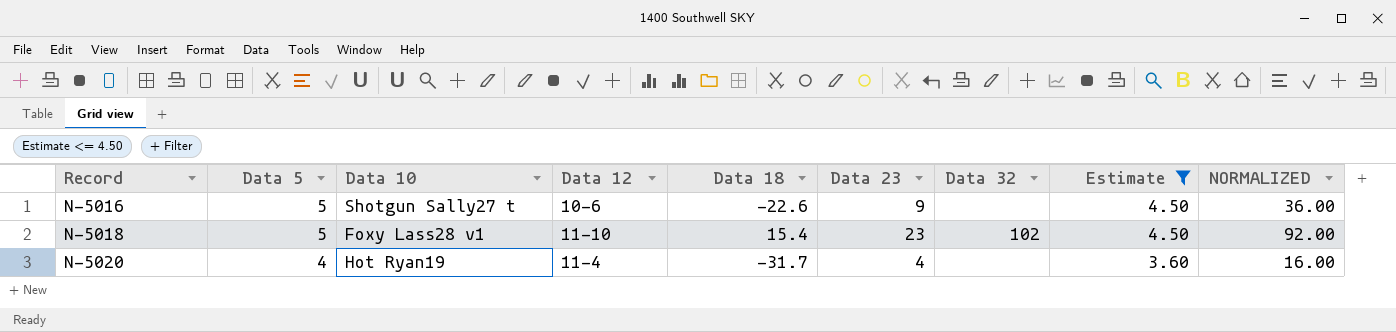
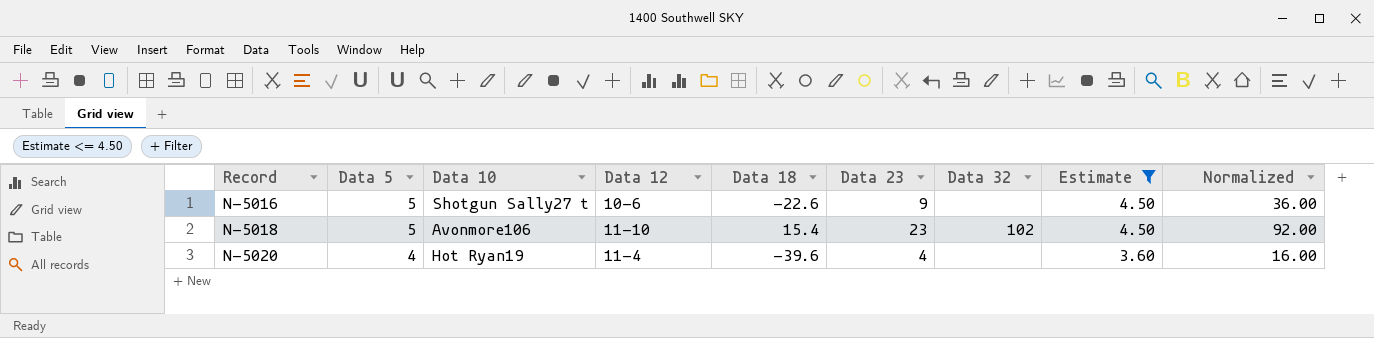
column name: NORMALIZED -> Normalized
N-5018 | Data 10: Foxy Lass28 v1 -> Avonmore106
N-5020 | Data 18: -31.7 -> -39.6

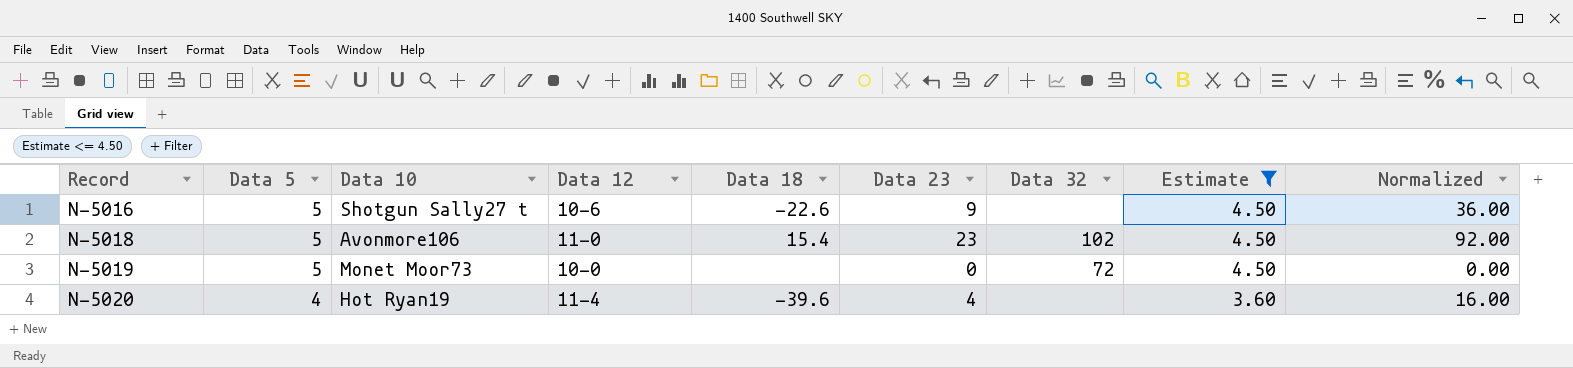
N-5018 | Data 12: 11-10 -> 11-0
row N-5019: none -> 5 | Monet Moor73 | 10-0 | none | 0 | 72 | 4.50 | 0.00

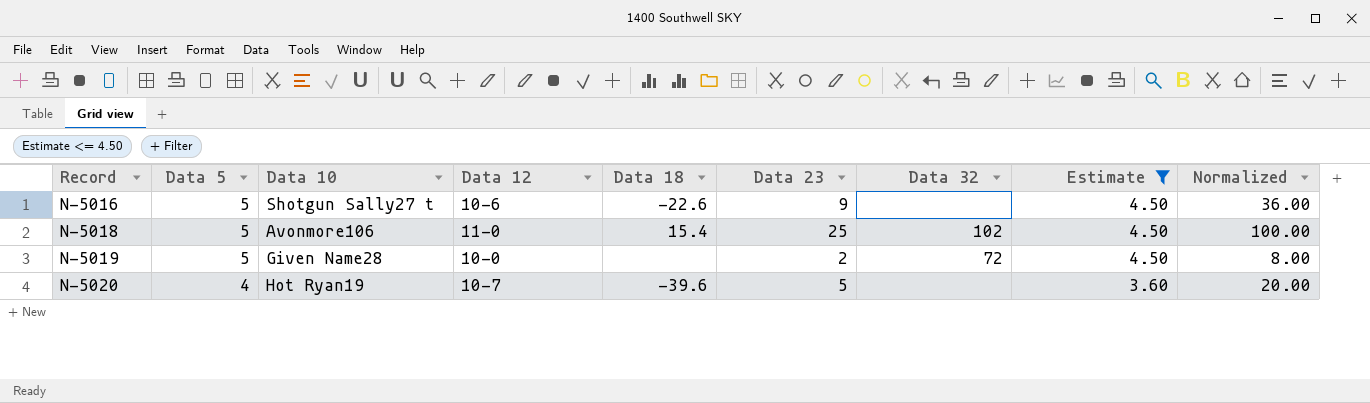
N-5018 | Data 23: 23 -> 25
N-5018 | Normalized: 92.00 -> 100.00
N-5019 | Data 10: Monet Moor73 -> Given Name28
N-5019 | Data 23: 0 -> 2
N-5019 | Normalized: 0.00 -> 8.00
N-5020 | Data 12: 11-4 -> 10-7
N-5020 | Data 23: 4 -> 5
N-5020 | Normalized: 16.00 -> 20.00

